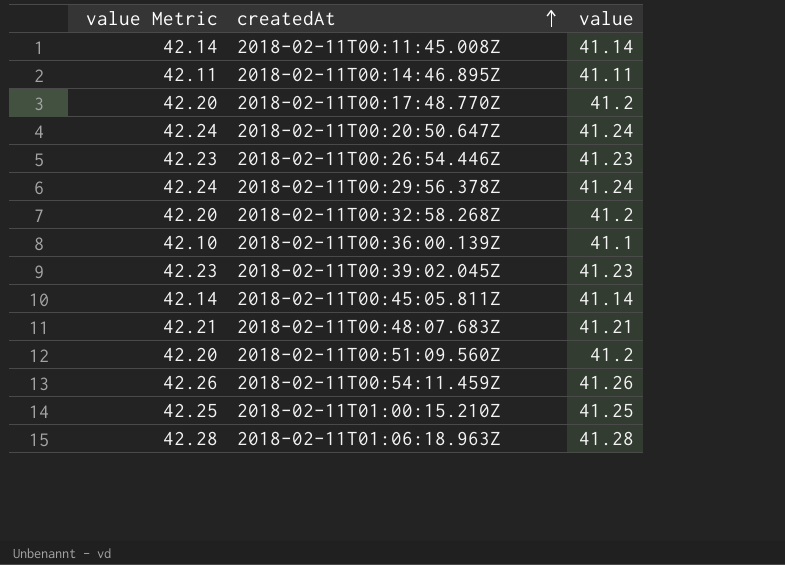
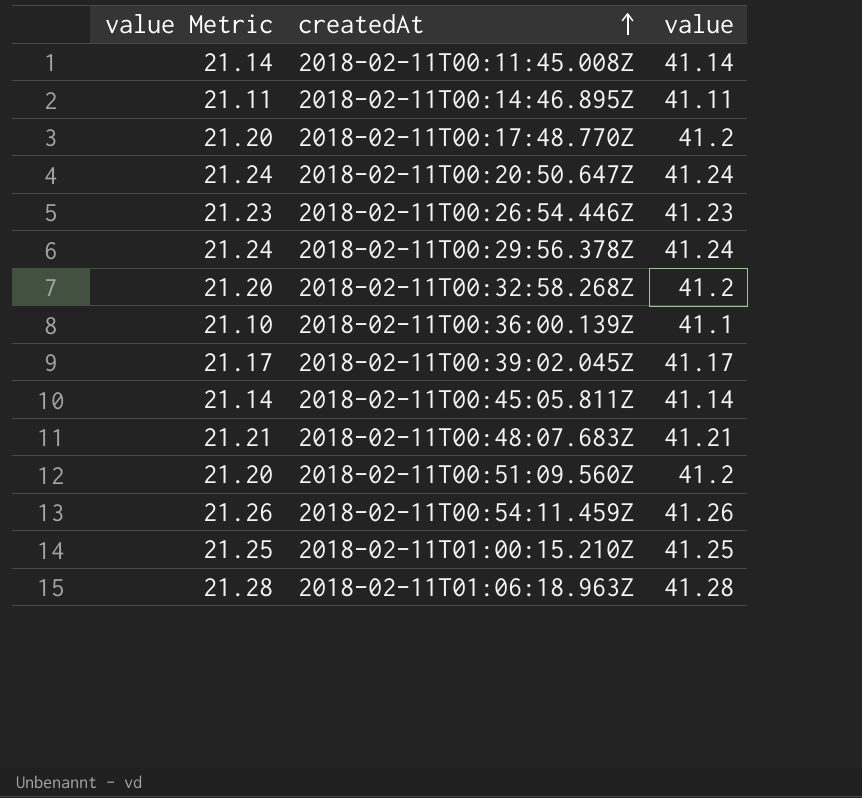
column value Metric | formula: [value] + 1 -> [value] - 20
2018-02-11T00:39:02.045Z | value: 41.23 -> 41.17

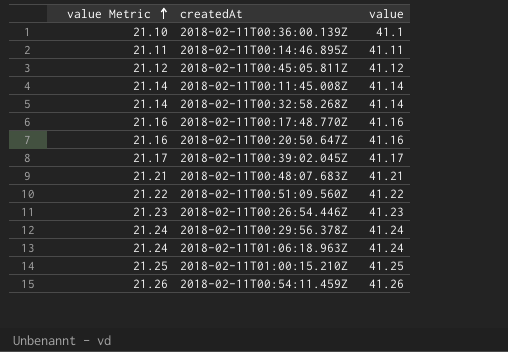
row order: createdAt ascending -> value Metric ascending
2018-02-11T00:45:05.811Z | value Metric: 21.14 -> 21.12
2018-02-11T00:45:05.811Z | value: 41.14 -> 41.12
2018-02-11T00:32:58.268Z | value Metric: 21.20 -> 21.14
2018-02-11T00:32:58.268Z | value: 41.2 -> 41.14
2018-02-11T00:17:48.770Z | value Metric: 21.20 -> 21.16
2018-02-11T00:17:48.770Z | value: 41.2 -> 41.16
2018-02-11T00:20:50.647Z | value Metric: 21.24 -> 21.16
2018-02-11T00:20:50.647Z | value: 41.24 -> 41.16
2018-02-11T00:51:09.560Z | value Metric: 21.20 -> 21.22
2018-02-11T00:51:09.560Z | value: 41.2 -> 41.22
2018-02-11T01:06:18.963Z | value Metric: 21.28 -> 21.24
2018-02-11T01:06:18.963Z | value: 41.28 -> 41.24

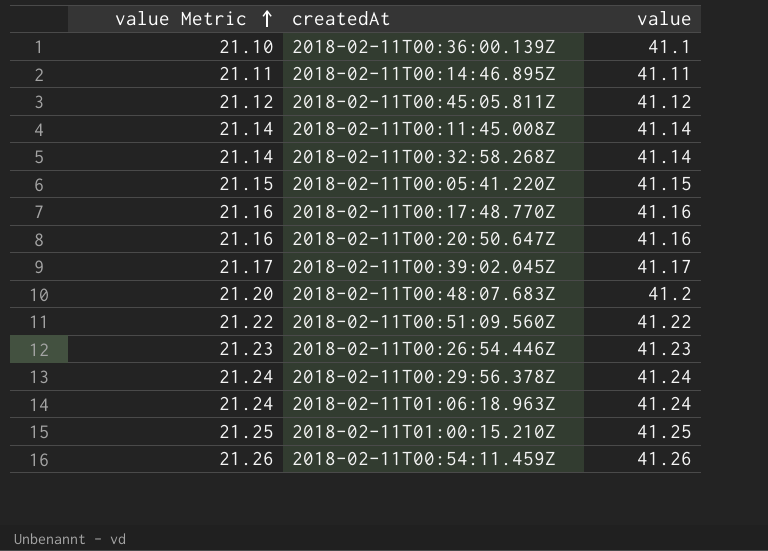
row 2018-02-11T00:05:41.220Z: none -> 21.15 | 41.15
2018-02-11T00:48:07.683Z | value Metric: 21.21 -> 21.20
2018-02-11T00:48:07.683Z | value: 41.21 -> 41.2

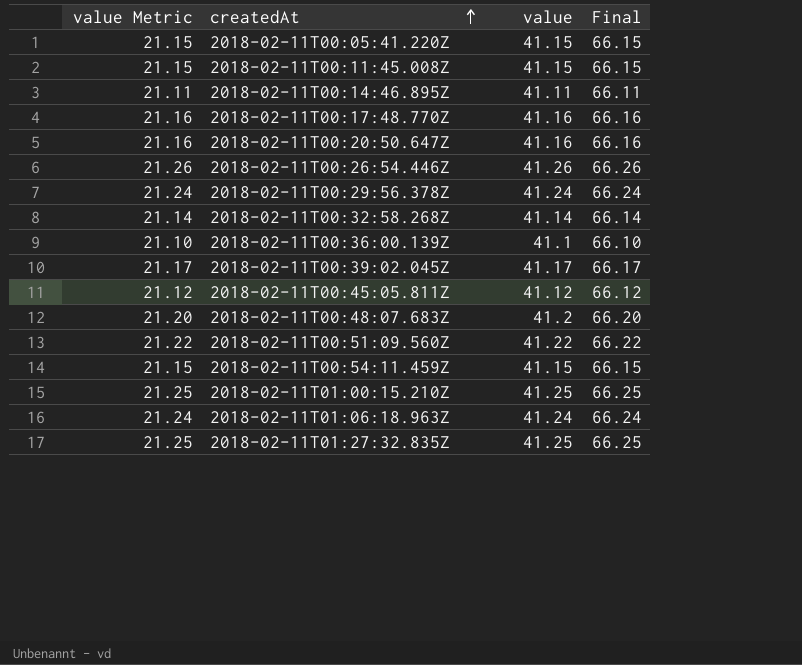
row order: value Metric ascending -> createdAt ascending
column Final | formula: none -> [value] + 25
2018-02-11T00:11:45.008Z | value Metric: 21.14 -> 21.15
2018-02-11T00:11:45.008Z | value: 41.14 -> 41.15
2018-02-11T00:26:54.446Z | value Metric: 21.23 -> 21.26
2018-02-11T00:26:54.446Z | value: 41.23 -> 41.26
2018-02-11T00:54:11.459Z | value Metric: 21.26 -> 21.15
2018-02-11T00:54:11.459Z | value: 41.26 -> 41.15
row 2018-02-11T01:27:32.835Z: none -> 21.25 | 41.25 | 66.25

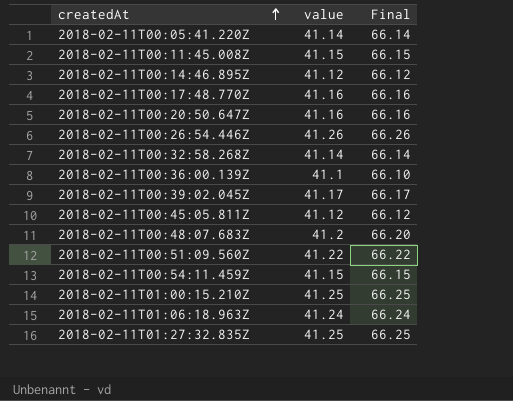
column value Metric | formula: [value] - 20 -> none
row 2018-02-11T00:29:56.378Z: 21.24 | 41.24 | 66.24 -> none
2018-02-11T00:05:41.220Z | value: 41.15 -> 41.14
2018-02-11T00:05:41.220Z | Final: 66.15 -> 66.14
2018-02-11T00:14:46.895Z | value: 41.11 -> 41.12
2018-02-11T00:14:46.895Z | Final: 66.11 -> 66.12

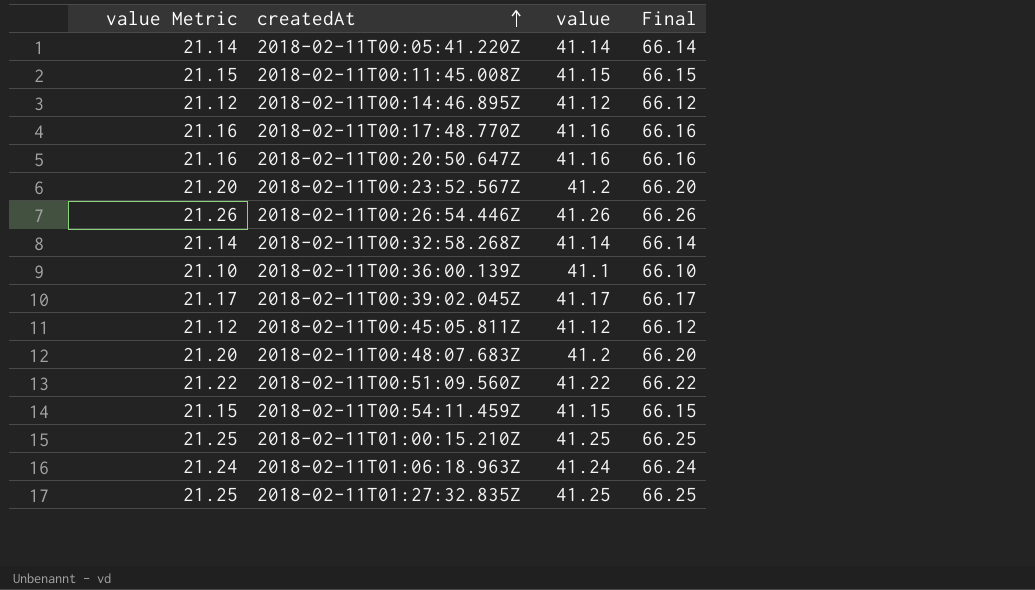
column value Metric | formula: none -> [value] - 20
row 2018-02-11T00:23:52.567Z: none -> 21.20 | 41.2 | 66.20

